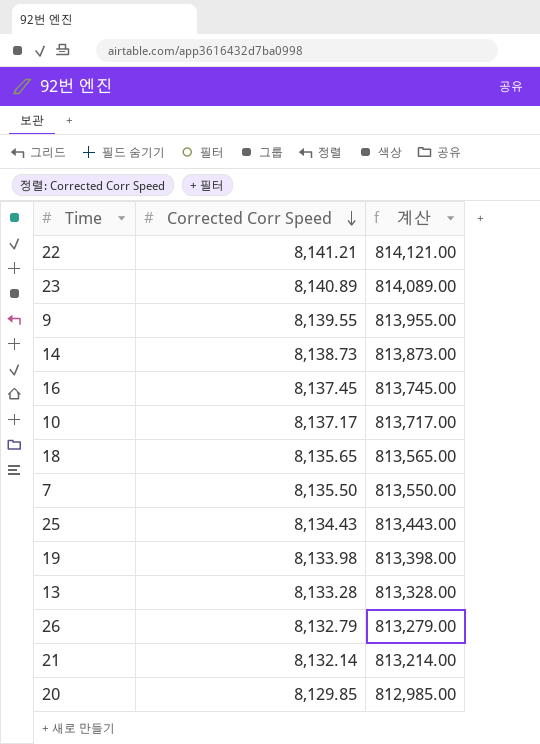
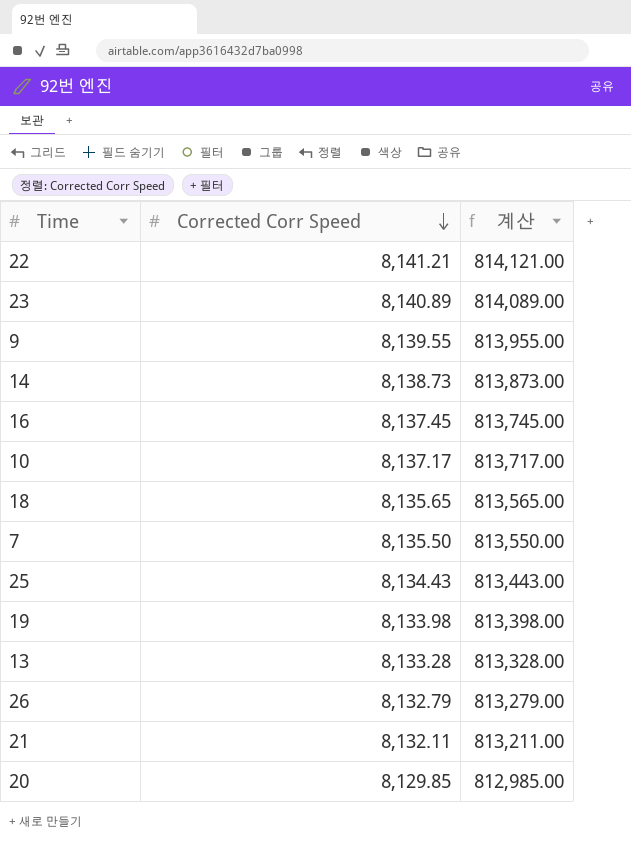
21 | Corrected Corr Speed: 8,132.14 -> 8,132.11
21 | 계산: 813,214.00 -> 813,211.00

